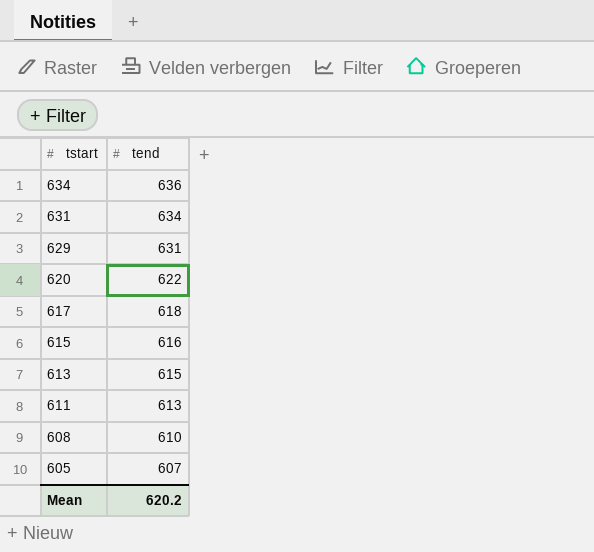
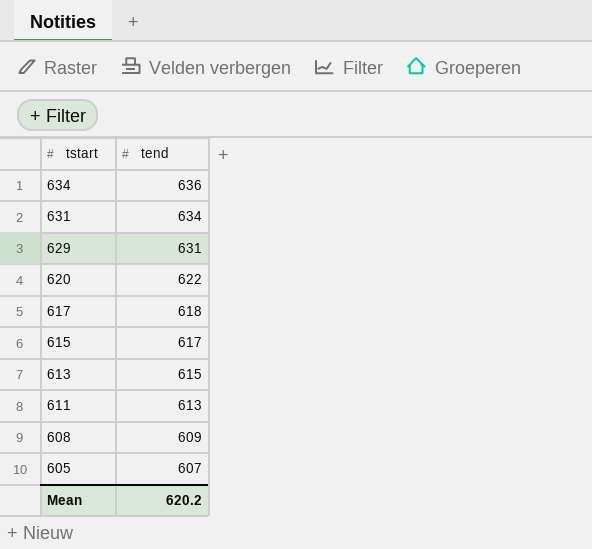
615 | tend: 616 -> 617
608 | tend: 610 -> 609

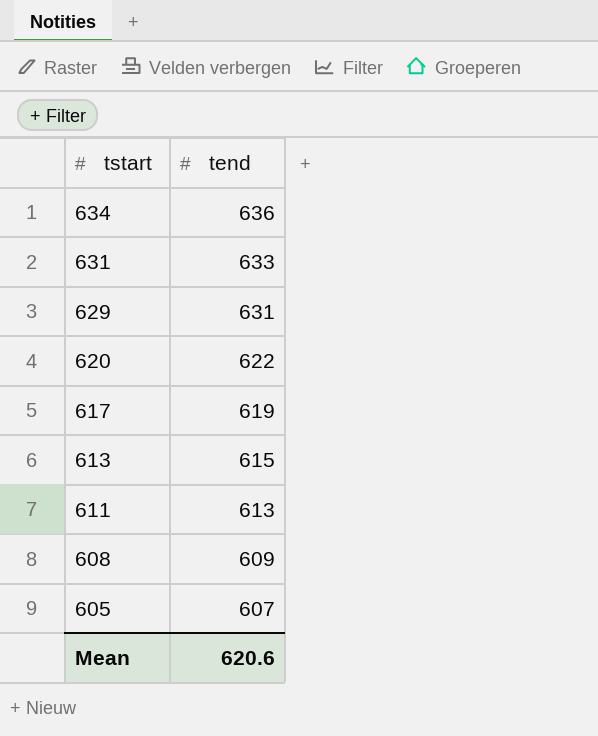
row 615: 617 -> none
631 | tend: 634 -> 633
617 | tend: 618 -> 619
Mean | tend: 620.2 -> 620.6

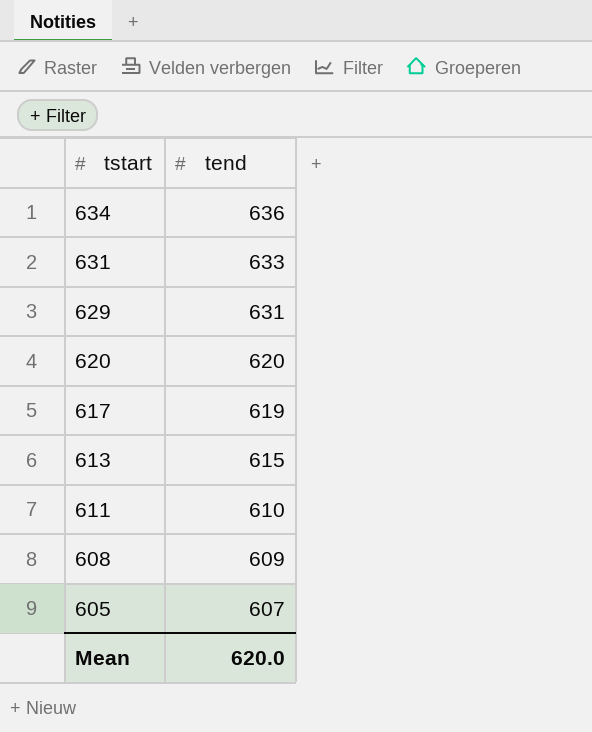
620 | tend: 622 -> 620
611 | tend: 613 -> 610
Mean | tend: 620.6 -> 620.0

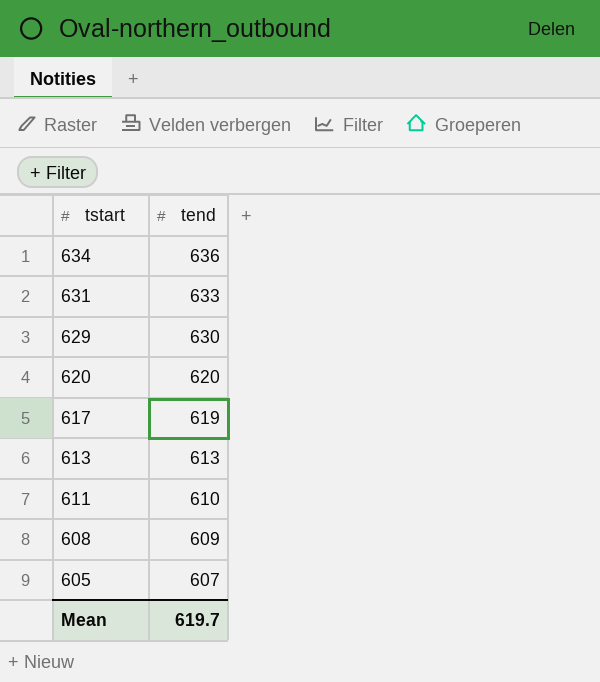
629 | tend: 631 -> 630
613 | tend: 615 -> 613
Mean | tend: 620.0 -> 619.7

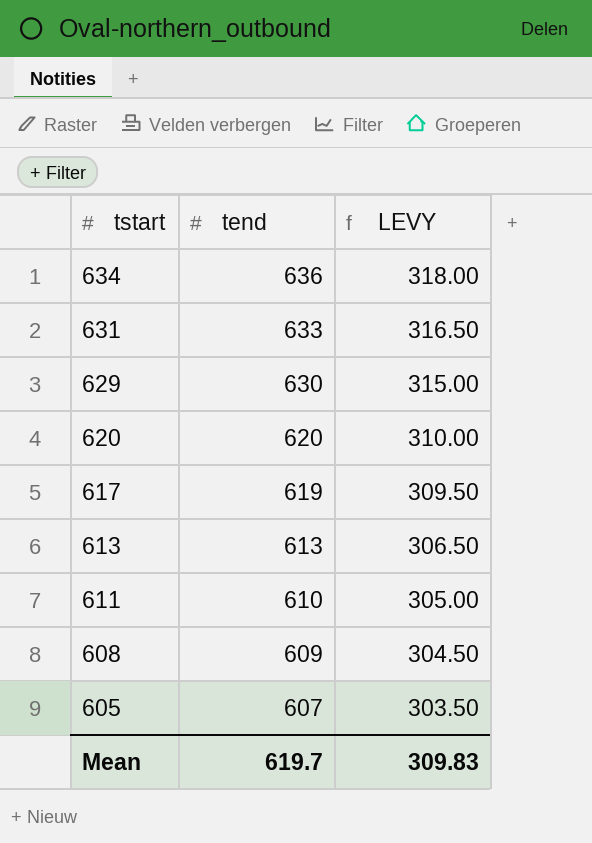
column LEVY | formula: none -> [tend] * 0.5

